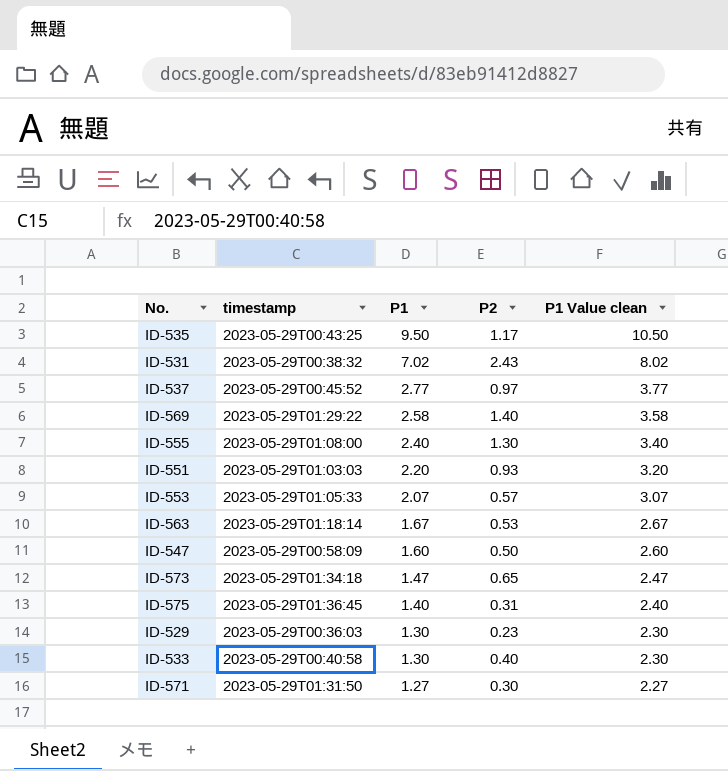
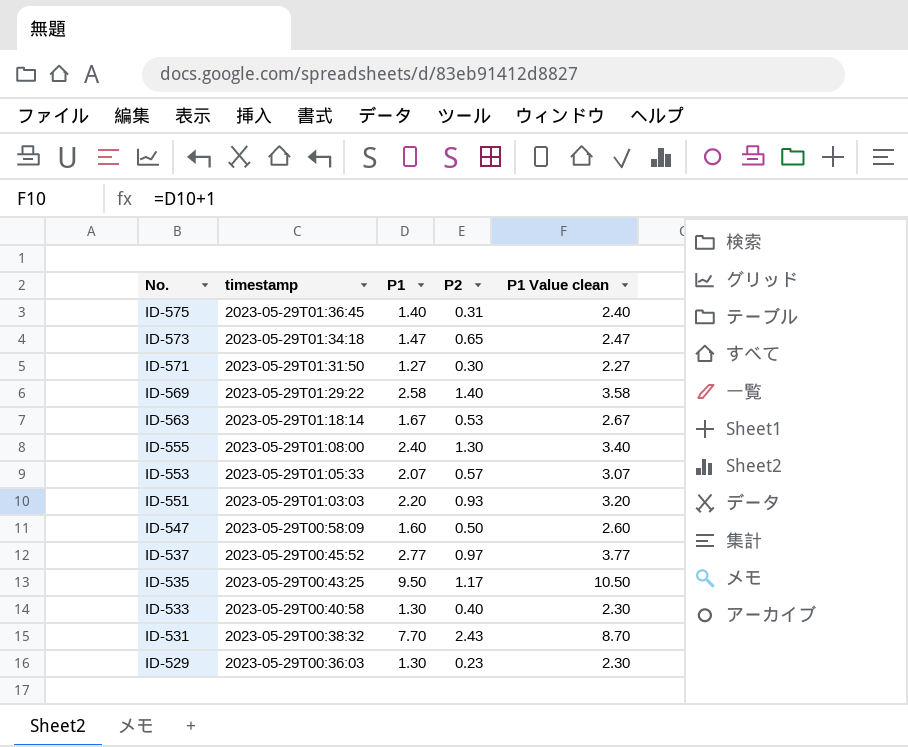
row order: P1 descending -> No. descending
ID-531 | P1: 7.02 -> 7.70
ID-531 | P1 Value clean: 8.02 -> 8.70

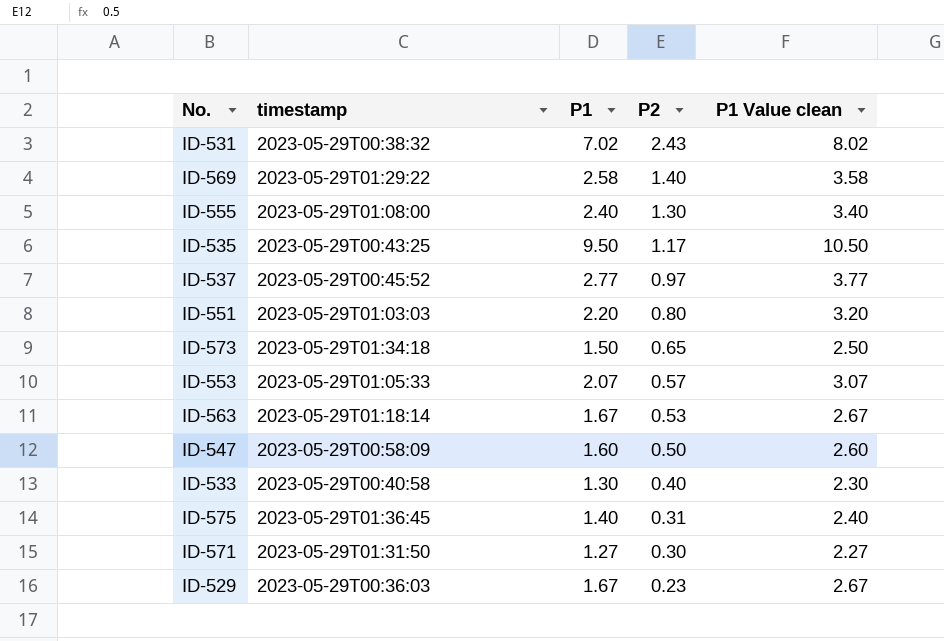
row order: No. descending -> P2 descending
ID-531 | P1: 7.70 -> 7.02
ID-531 | P1 Value clean: 8.70 -> 8.02
ID-551 | P2: 0.93 -> 0.80
ID-573 | P1: 1.47 -> 1.50
ID-573 | P1 Value clean: 2.47 -> 2.50
ID-529 | P1: 1.30 -> 1.67
ID-529 | P1 Value clean: 2.30 -> 2.67

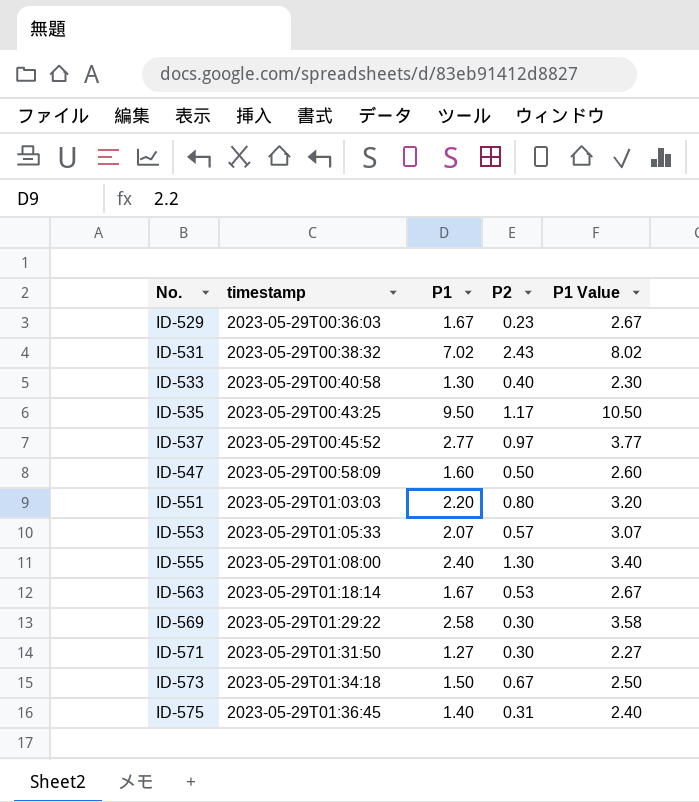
row order: P2 descending -> No. ascending
column name: P1 Value clean -> P1 Value
ID-569 | P2: 1.40 -> 0.30
ID-573 | P2: 0.65 -> 0.67

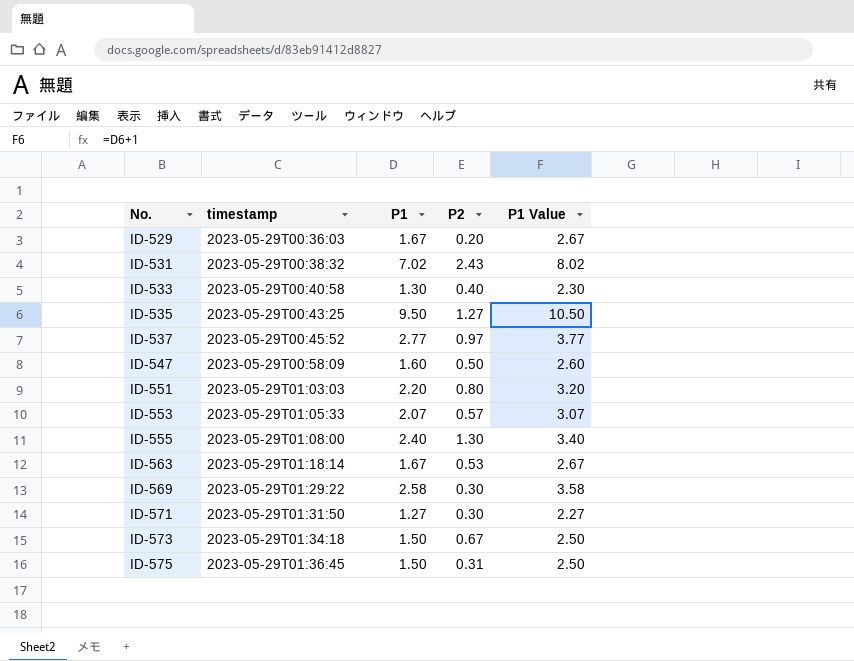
ID-529 | P2: 0.23 -> 0.20
ID-535 | P2: 1.17 -> 1.27
ID-575 | P1: 1.40 -> 1.50
ID-575 | P1 Value: 2.40 -> 2.50

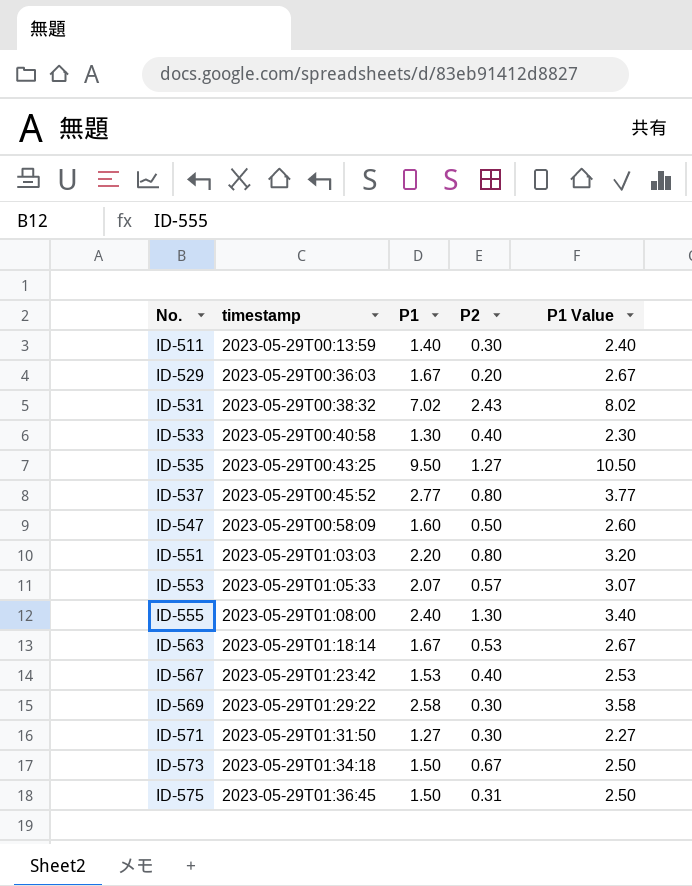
row ID-511: none -> 2023-05-29T00:13:59 | 1.40 | 0.30 | 2.40
ID-537 | P2: 0.97 -> 0.80
row ID-567: none -> 2023-05-29T01:23:42 | 1.53 | 0.40 | 2.53

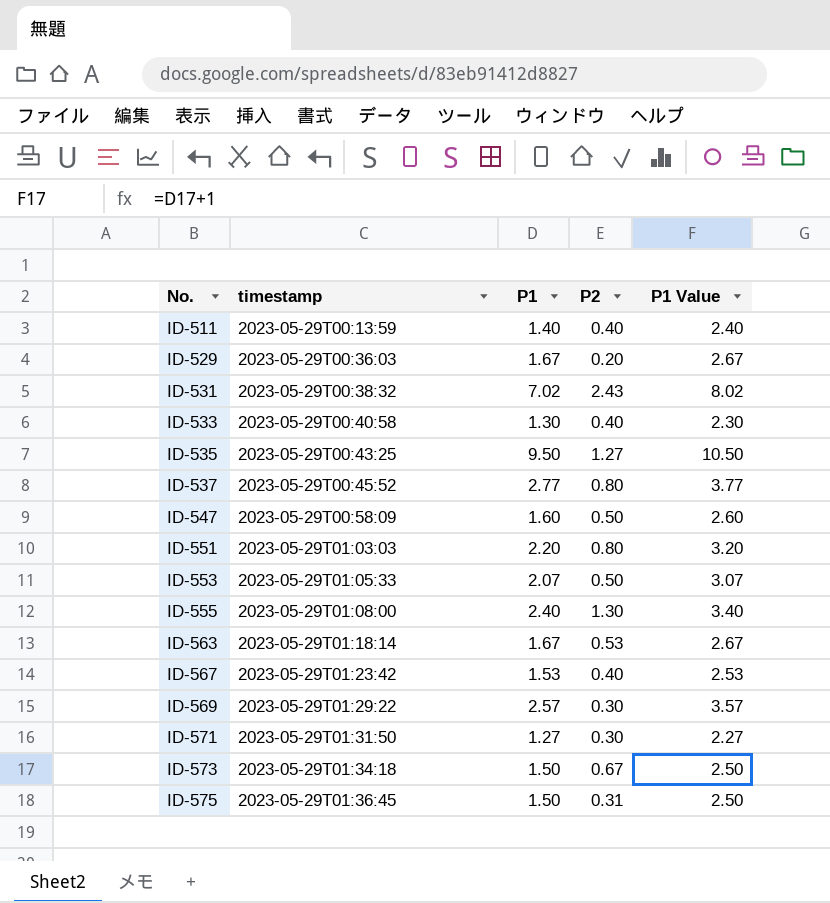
ID-511 | P2: 0.30 -> 0.40
ID-553 | P2: 0.57 -> 0.50
ID-569 | P1: 2.58 -> 2.57
ID-569 | P1 Value: 3.58 -> 3.57

